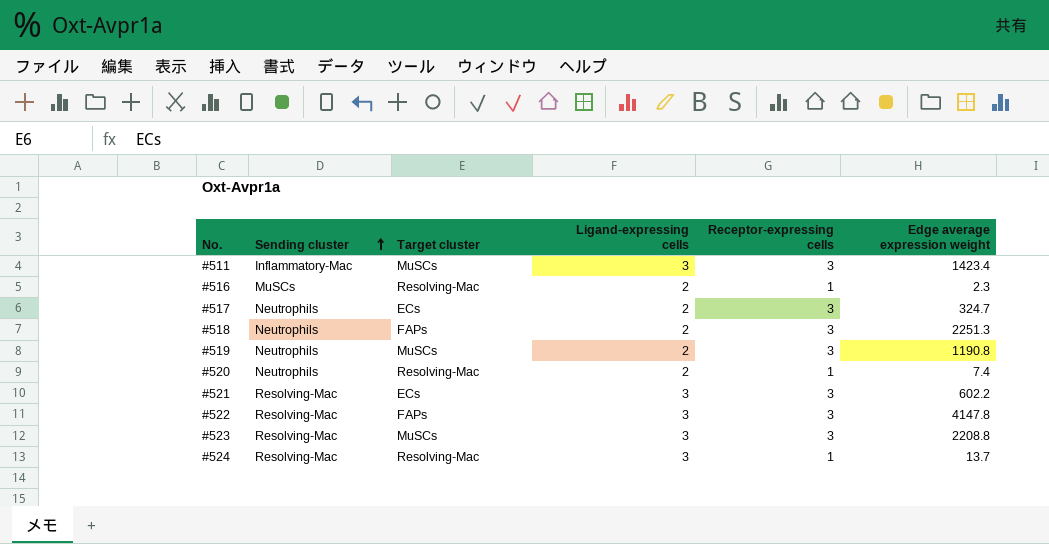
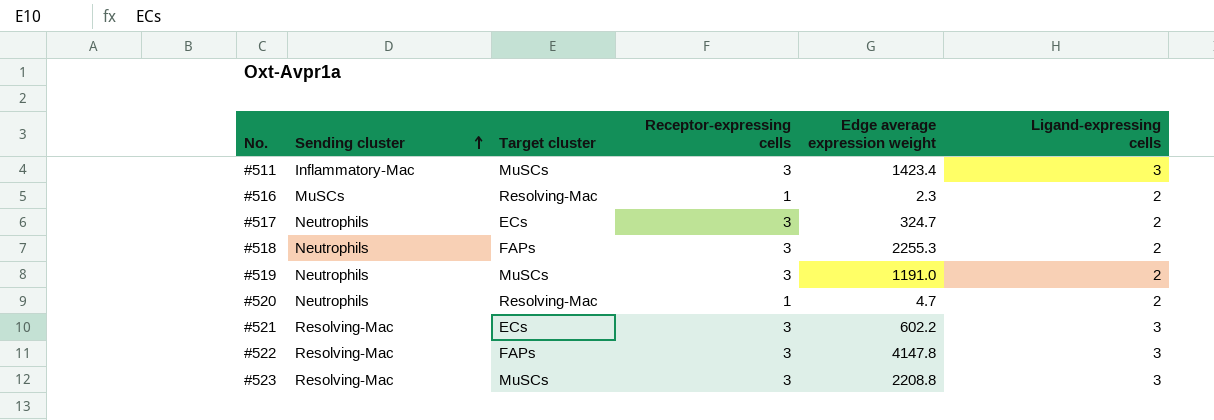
column Ligand-expressing cells | position: 4 -> 6
row #524: Resolving-Mac | Resolving-Mac | 3 | 1 | 13.7 -> none
#518 | Edge average expression weight: 2251.3 -> 2255.3
#519 | Edge average expression weight: 1190.8 -> 1191.0
#520 | Edge average expression weight: 7.4 -> 4.7

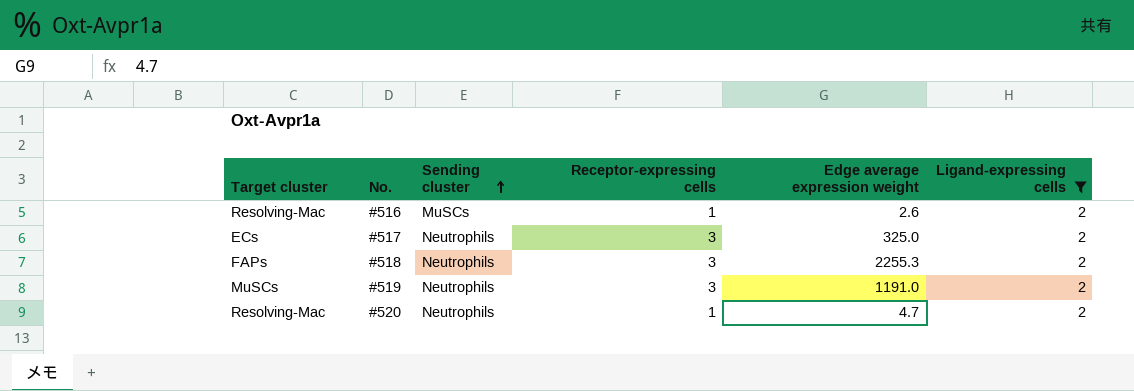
filter: none -> Ligand-expressing cells = 2
column Target cluster | position: 3 -> 1
#516 | Edge average expression weight: 2.3 -> 2.6
#517 | Edge average expression weight: 324.7 -> 325.0

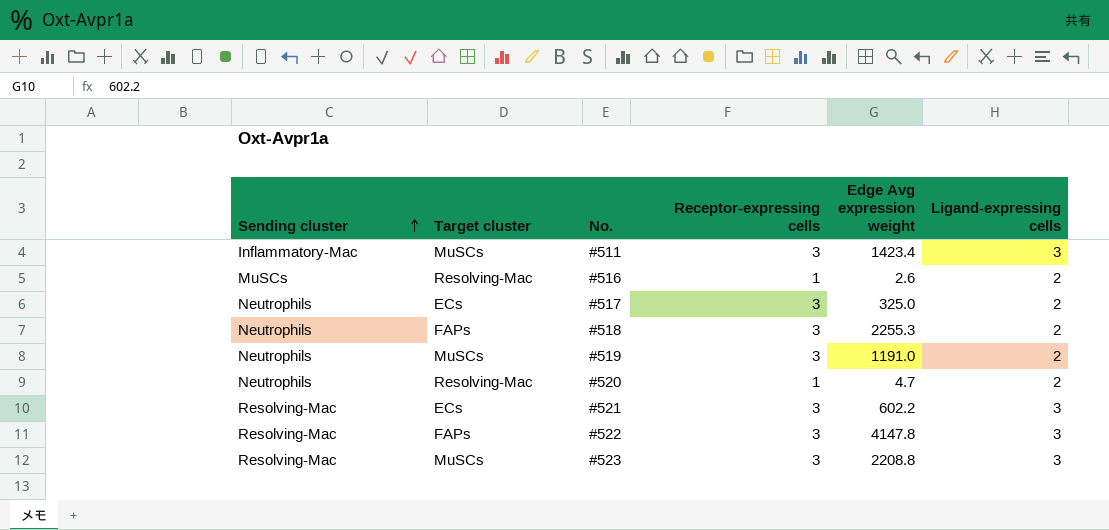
filter: Ligand-expressing cells = 2 -> none
column Sending cluster | position: 3 -> 1
column name: Edge average expression weight -> Edge Avg expression weight

